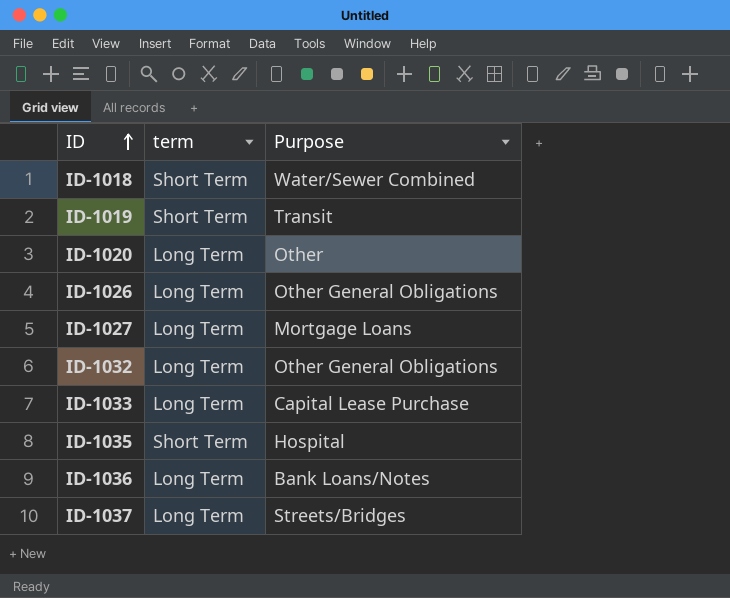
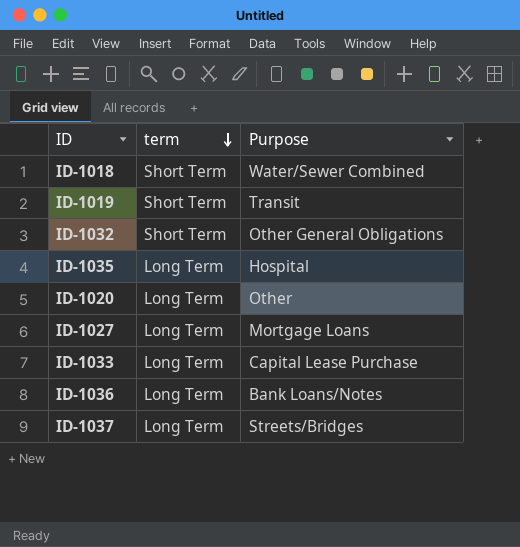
row order: ID ascending -> term descending
row ID-1026: Long Term | Other General Obligations -> none
ID-1032 | term: Long Term -> Short Term
ID-1035 | term: Short Term -> Long Term

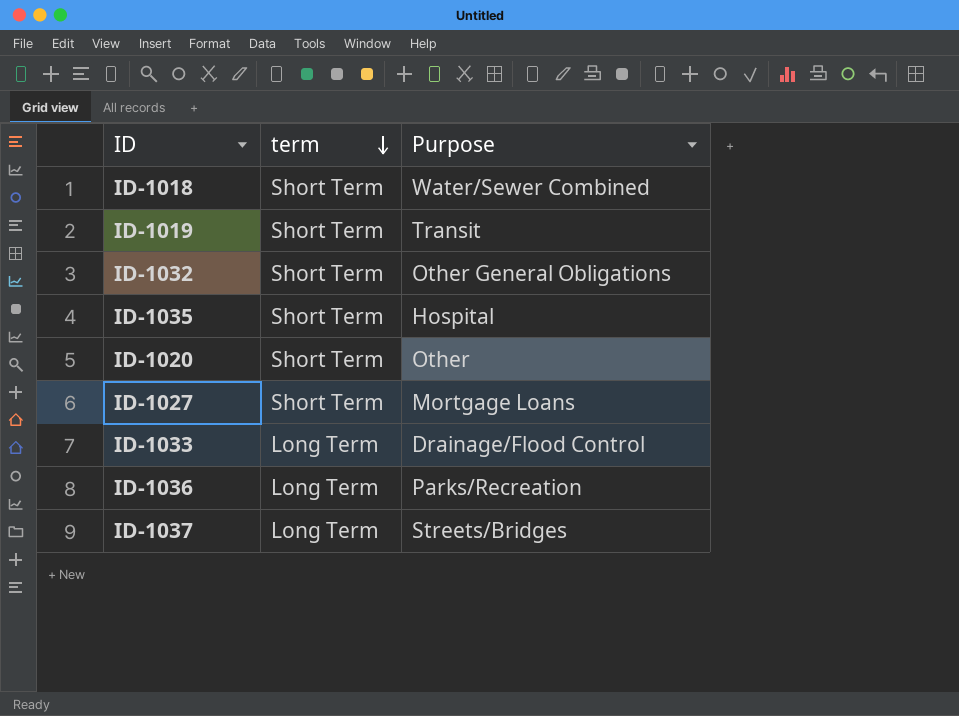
ID-1035 | term: Long Term -> Short Term
ID-1020 | term: Long Term -> Short Term
ID-1027 | term: Long Term -> Short Term
ID-1033 | Purpose: Capital Lease Purchase -> Drainage/Flood Control
ID-1036 | Purpose: Bank Loans/Notes -> Parks/Recreation

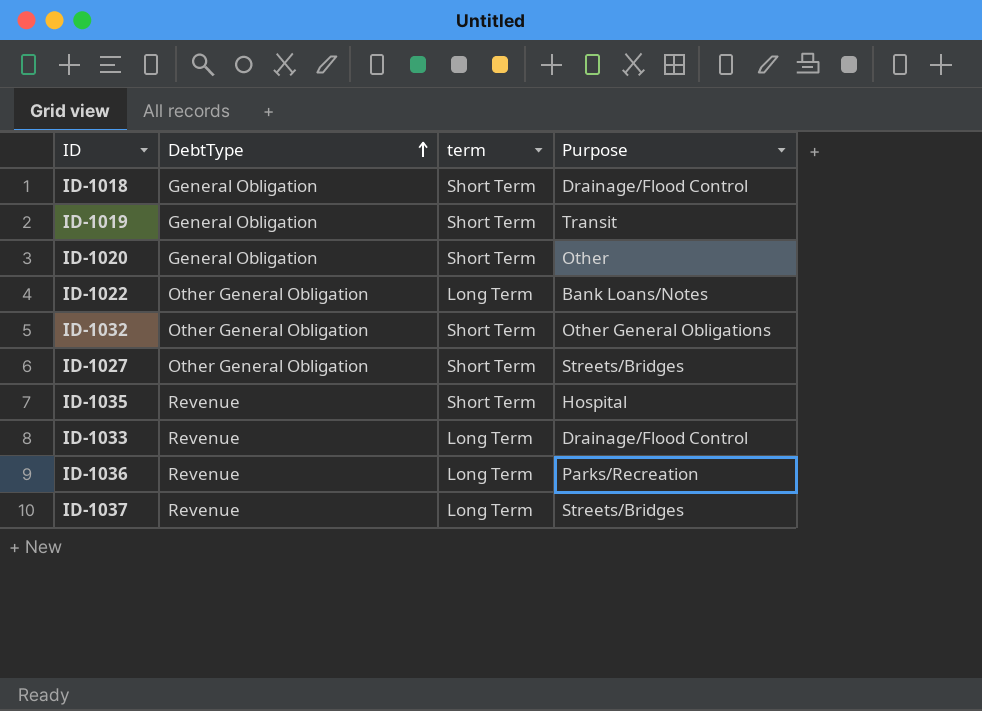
row order: term descending -> DebtType ascending
column DebtType | position: none -> 2
ID-1018 | Purpose: Water/Sewer Combined -> Drainage/Flood Control
row ID-1022: none -> Other General Obligation | Long Term | Bank Loans/Notes
ID-1027 | Purpose: Mortgage Loans -> Streets/Bridges

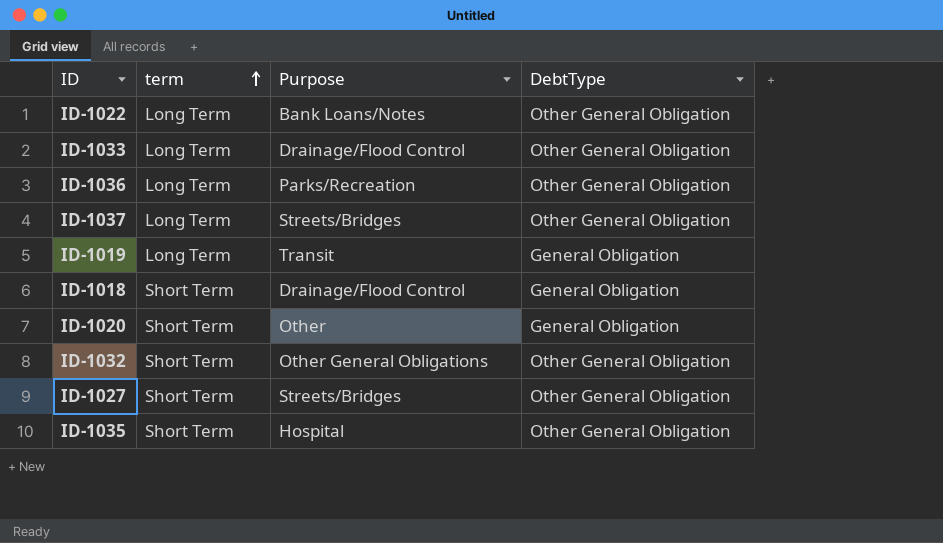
row order: DebtType ascending -> term ascending
column DebtType | position: 2 -> 4
ID-1033 | DebtType: Revenue -> Other General Obligation
ID-1036 | DebtType: Revenue -> Other General Obligation
ID-1037 | DebtType: Revenue -> Other General Obligation
ID-1019 | term: Short Term -> Long Term
ID-1035 | DebtType: Revenue -> Other General Obligation

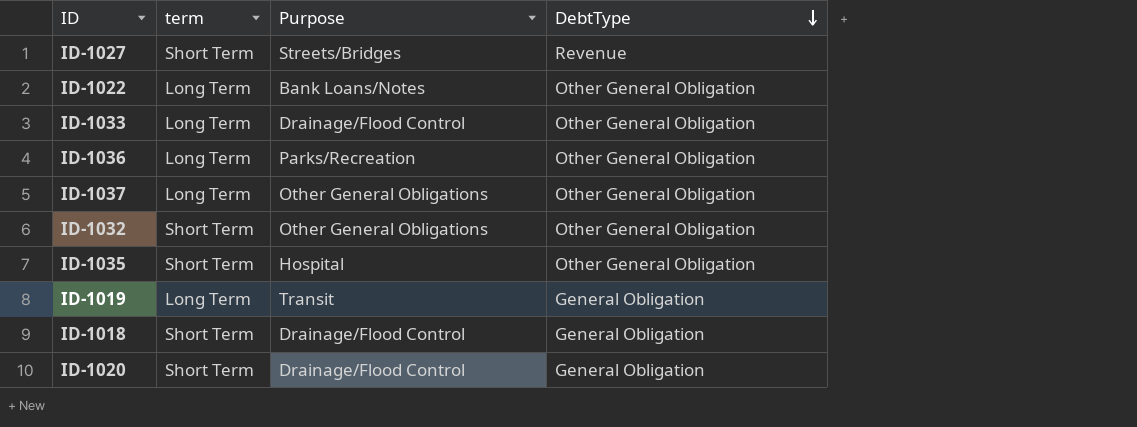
row order: term ascending -> DebtType descending
ID-1027 | DebtType: Other General Obligation -> Revenue
ID-1037 | Purpose: Streets/Bridges -> Other General Obligations
ID-1020 | Purpose: Other -> Drainage/Flood Control

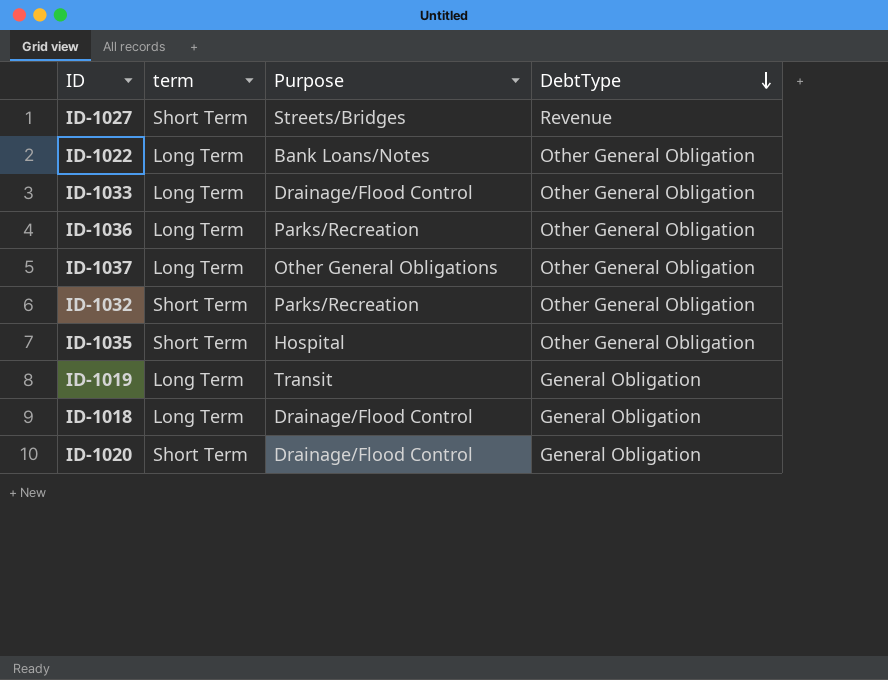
ID-1032 | Purpose: Other General Obligations -> Parks/Recreation
ID-1018 | term: Short Term -> Long Term

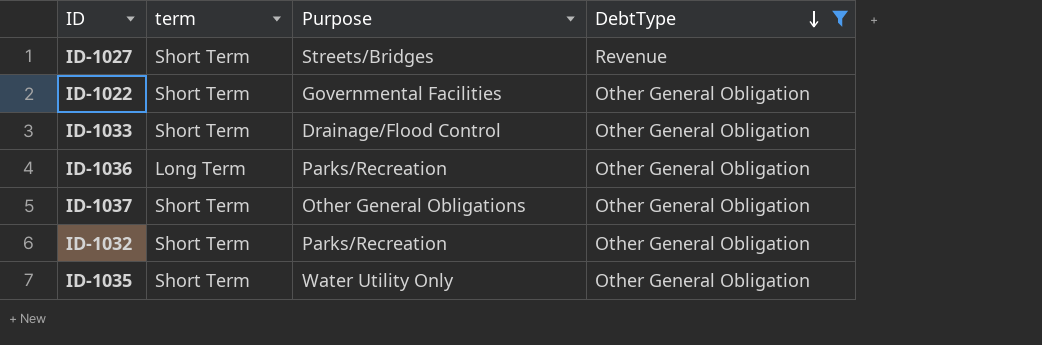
filter: none -> DebtType != General Obligation
ID-1022 | term: Long Term -> Short Term
ID-1022 | Purpose: Bank Loans/Notes -> Governmental Facilities
ID-1033 | term: Long Term -> Short Term
ID-1037 | term: Long Term -> Short Term
ID-1035 | Purpose: Hospital -> Water Utility Only

